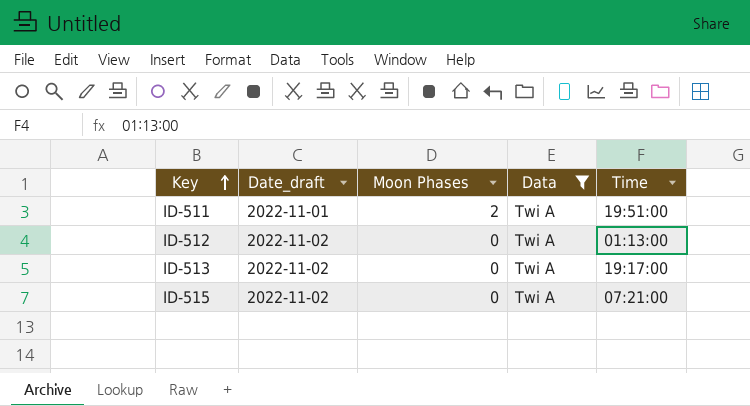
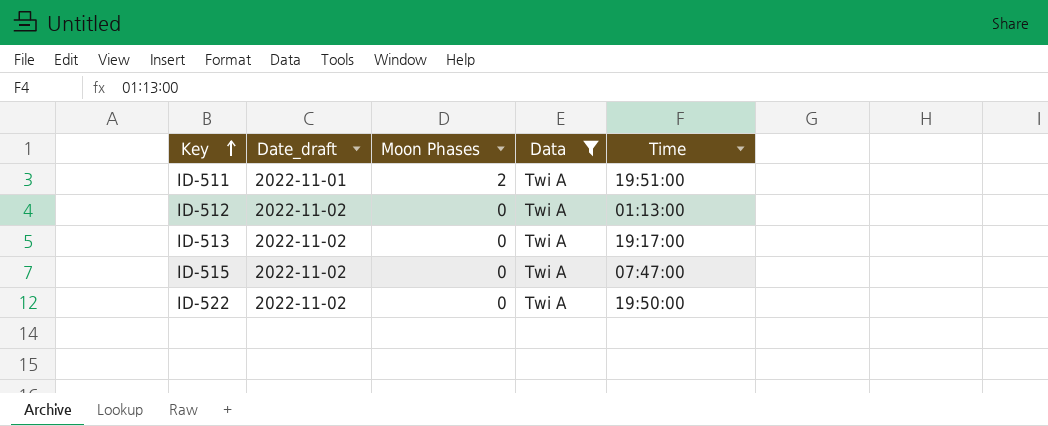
ID-515 | Time: 07:21:00 -> 07:47:00
row ID-522: none -> 2022-11-02 | 0 | Twi A | 19:50:00

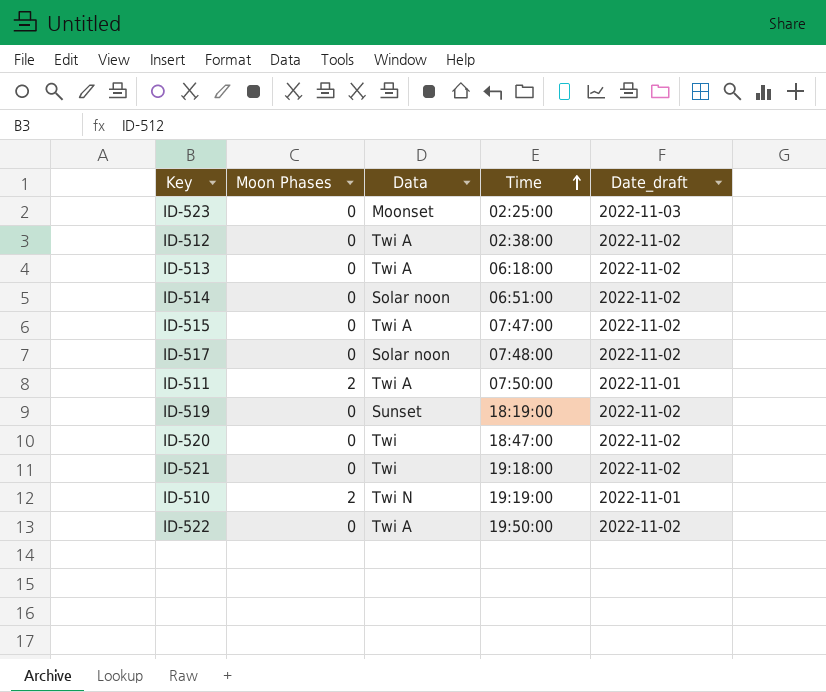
filter: Data = Twi A -> none
row order: Key ascending -> Time ascending
column Date_draft | position: 2 -> 5
ID-512 | Time: 01:13:00 -> 02:38:00
ID-513 | Time: 19:17:00 -> 06:18:00
ID-511 | Time: 19:51:00 -> 07:50:00

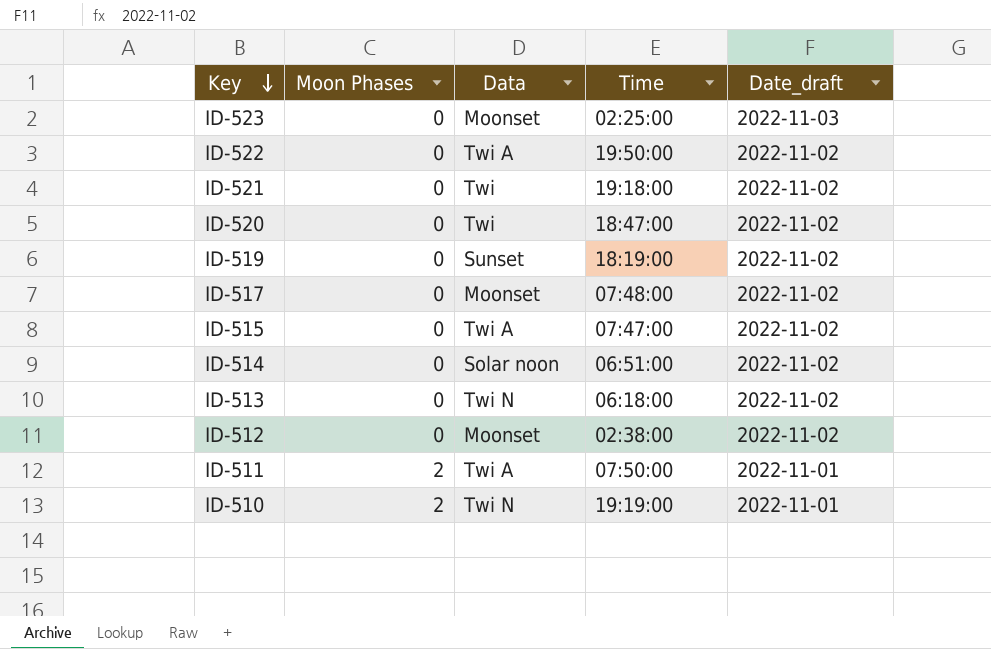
row order: Time ascending -> Key descending
ID-517 | Data: Solar noon -> Moonset
ID-513 | Data: Twi A -> Twi N
ID-512 | Data: Twi A -> Moonset

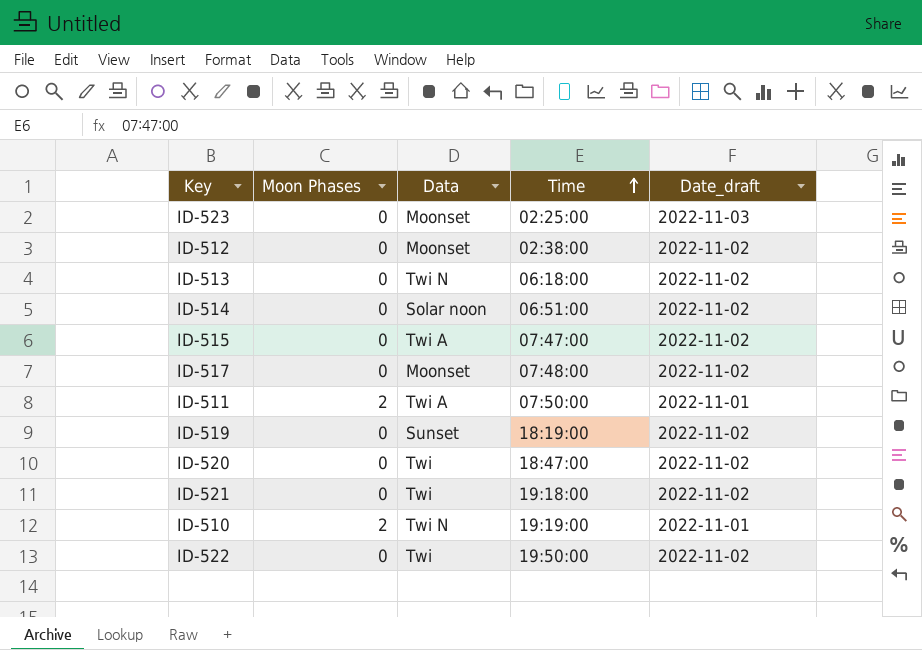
row order: Key descending -> Time ascending
ID-522 | Data: Twi A -> Twi

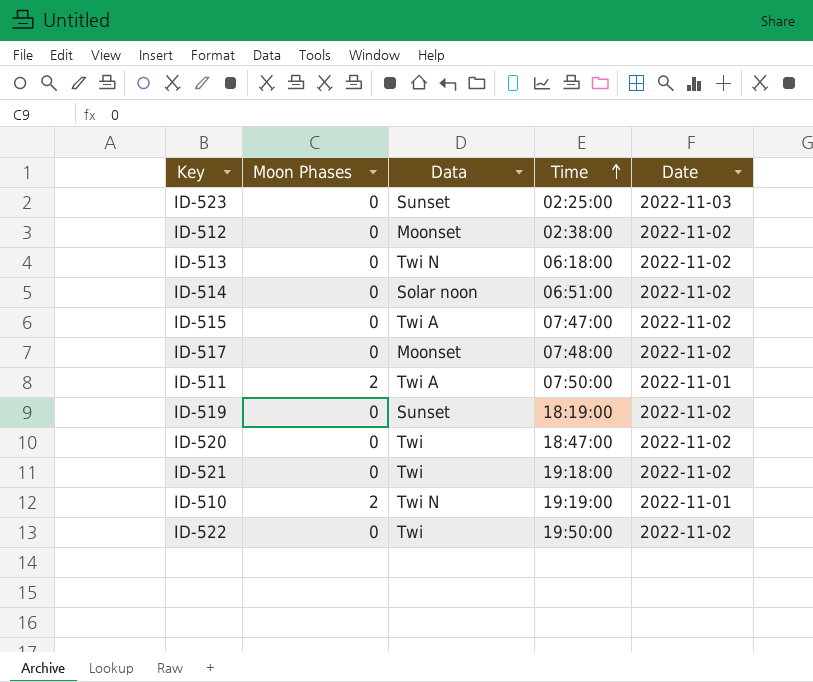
column name: Date_draft -> Date
ID-523 | Data: Moonset -> Sunset

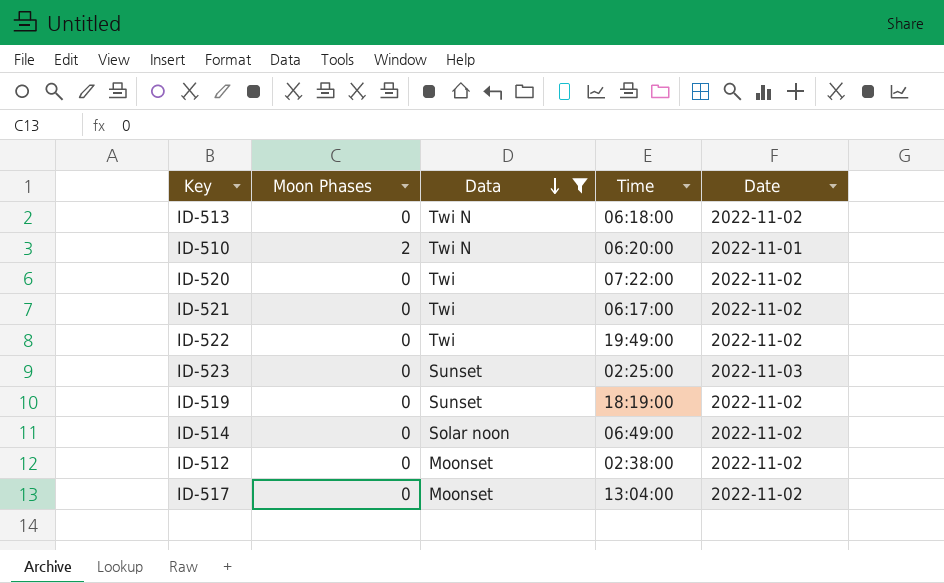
filter: none -> Data != Twi A
row order: Time ascending -> Data descending
ID-510 | Time: 19:19:00 -> 06:20:00
ID-520 | Time: 18:47:00 -> 07:22:00
ID-521 | Time: 19:18:00 -> 06:17:00
ID-522 | Time: 19:50:00 -> 19:49:00
ID-514 | Time: 06:51:00 -> 06:49:00
ID-517 | Time: 07:48:00 -> 13:04:00

